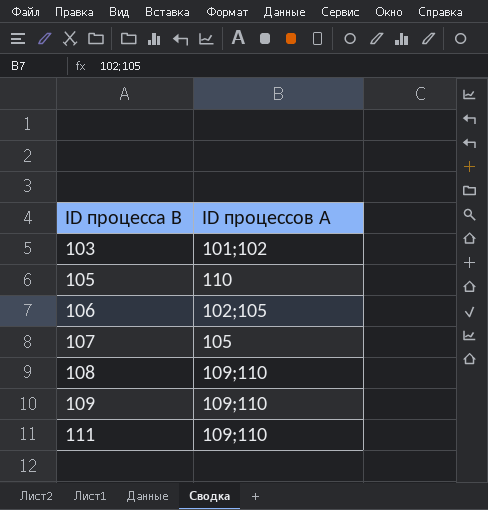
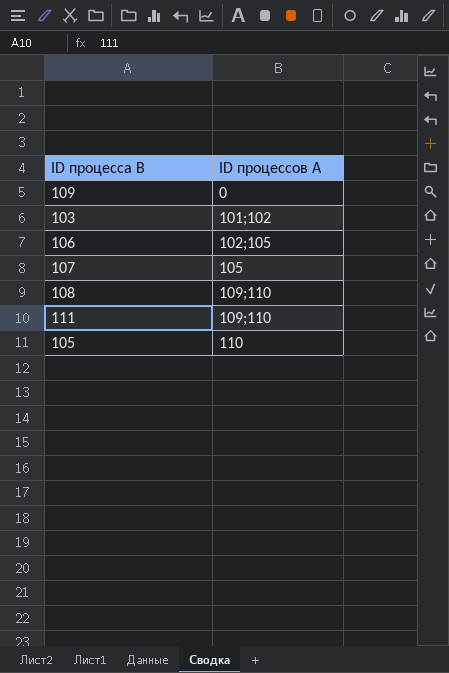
row order: ID процесса B ascending -> ID процессов A ascending
109 | ID процессов A: 109;110 -> 0

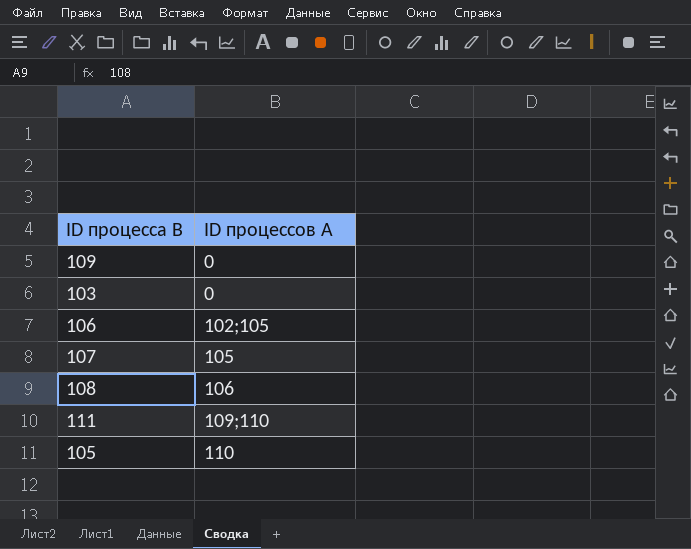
103 | ID процессов A: 101;102 -> 0
108 | ID процессов A: 109;110 -> 106

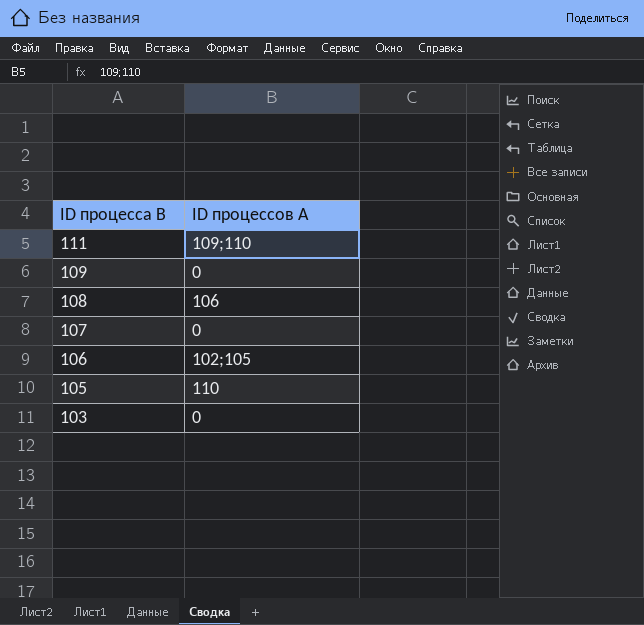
row order: ID процессов A ascending -> ID процесса B descending
107 | ID процессов A: 105 -> 0

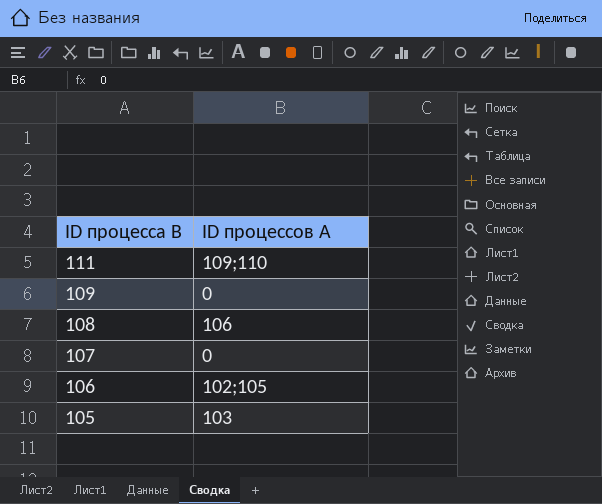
row 103: 0 -> none
105 | ID процессов A: 110 -> 103

